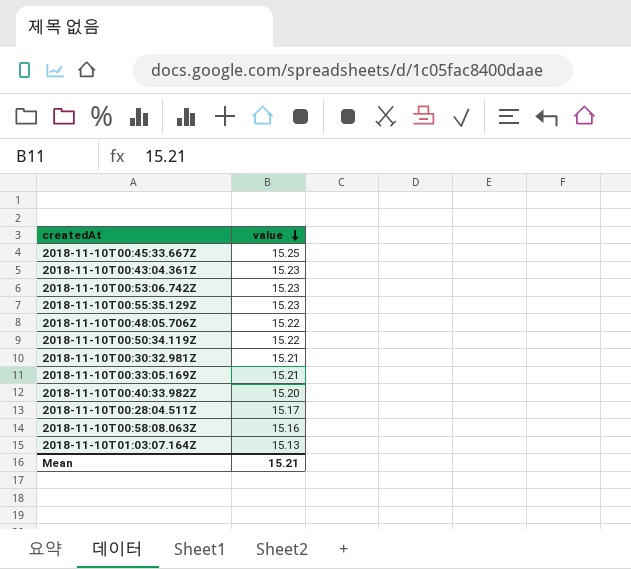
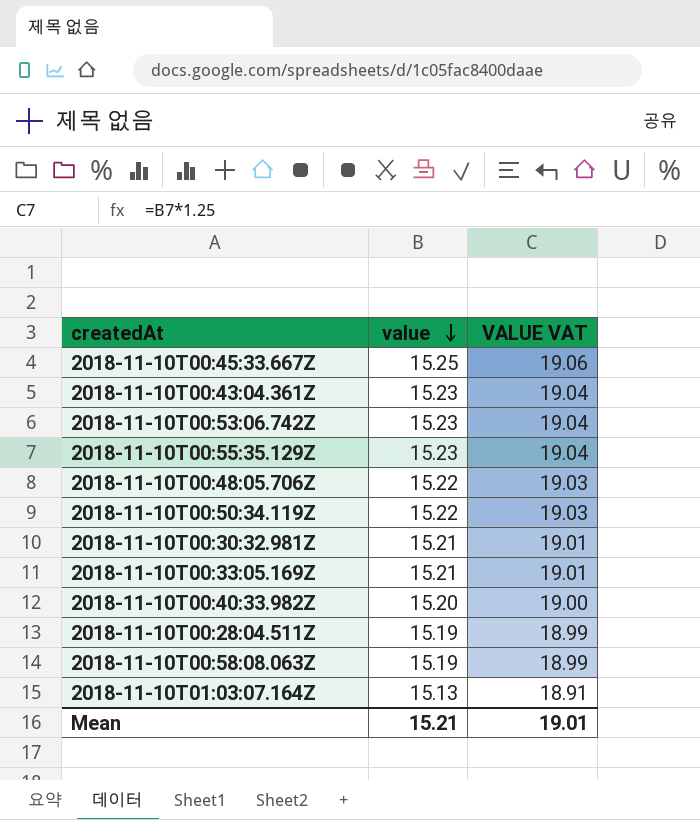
column VALUE VAT | formula: none -> [value] * 1.25
2018-11-10T00:28:04.511Z | value: 15.17 -> 15.19
2018-11-10T00:58:08.063Z | value: 15.16 -> 15.19

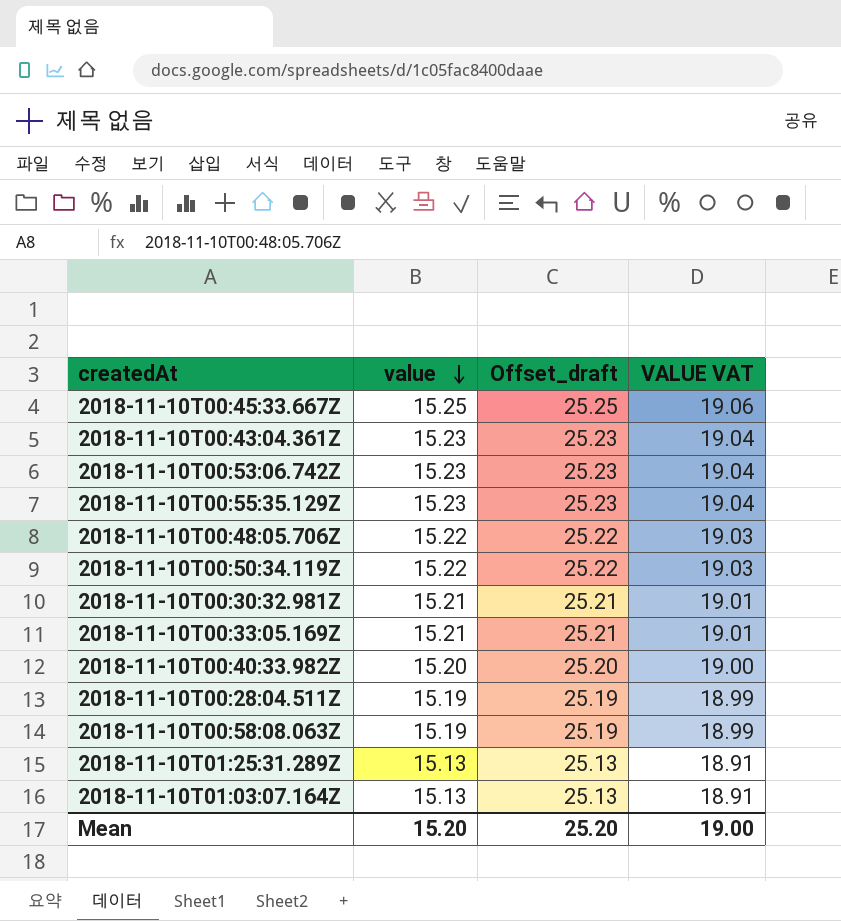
column Offset_draft | formula: none -> [value] + 10
row 2018-11-10T01:25:31.289Z: none -> 15.13 | 25.13 | 18.91
Mean | value: 15.21 -> 15.20
Mean | VALUE VAT: 19.01 -> 19.00

